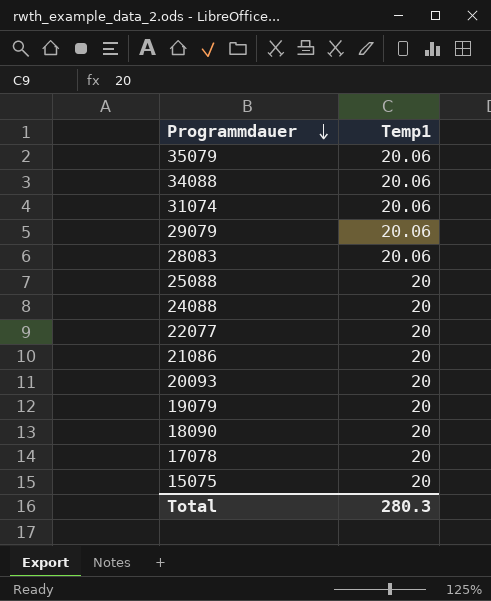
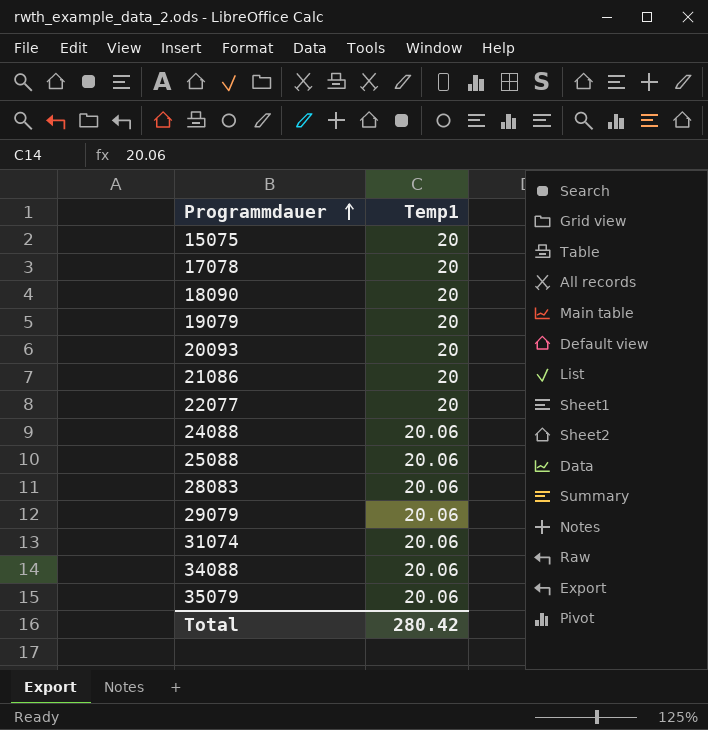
row order: Programmdauer descending -> Programmdauer ascending
24088 | Temp1: 20 -> 20.06
25088 | Temp1: 20 -> 20.06
Total | Temp1: 280.3 -> 280.42

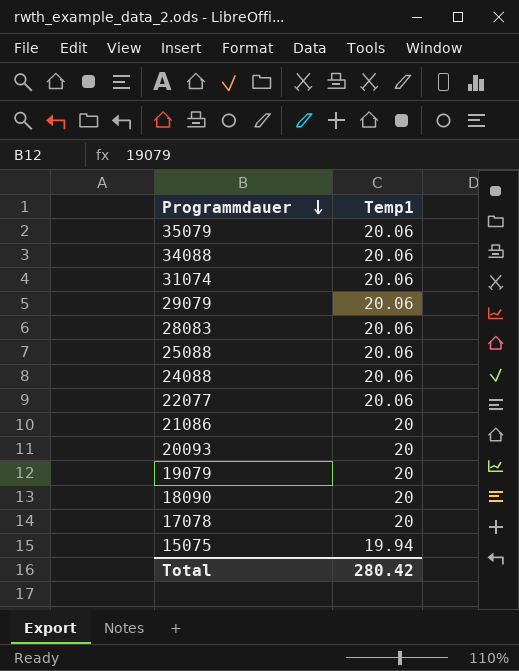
row order: Programmdauer ascending -> Programmdauer descending
22077 | Temp1: 20 -> 20.06
15075 | Temp1: 20 -> 19.94

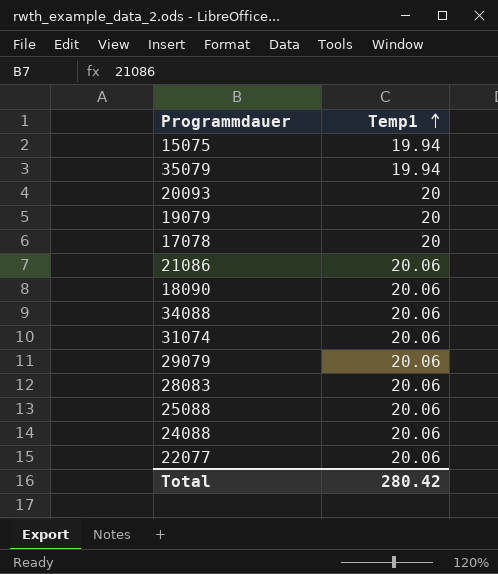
row order: Programmdauer descending -> Temp1 ascending
35079 | Temp1: 20.06 -> 19.94
21086 | Temp1: 20 -> 20.06
18090 | Temp1: 20 -> 20.06

